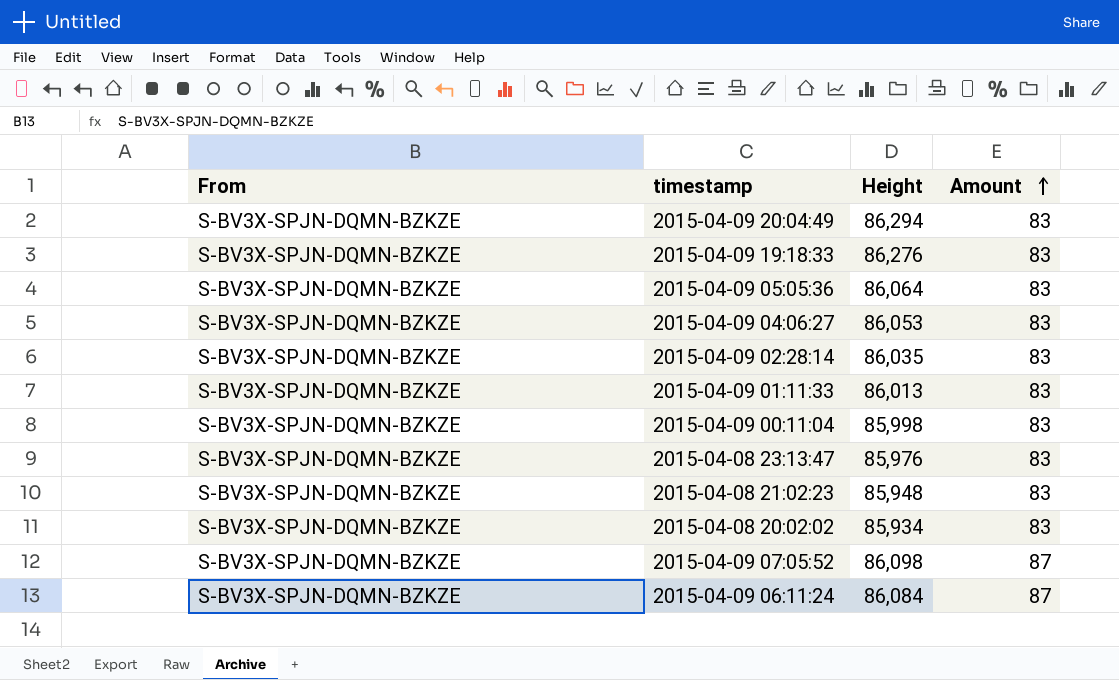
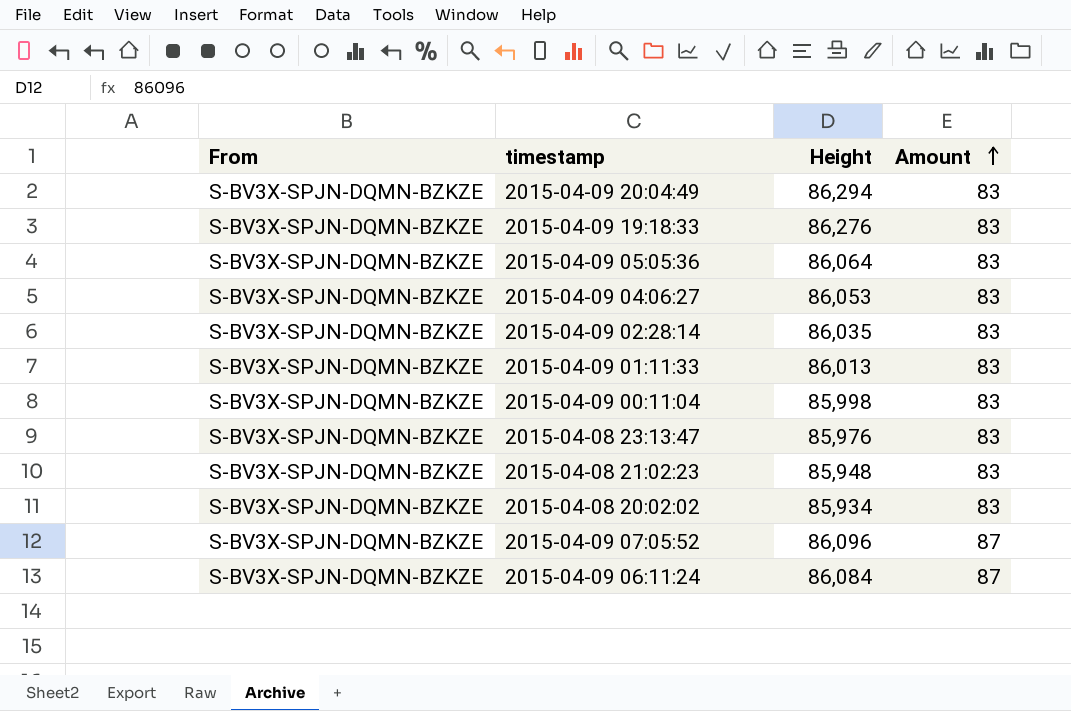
2015-04-09 07:05:52 | Height: 86,098 -> 86,096

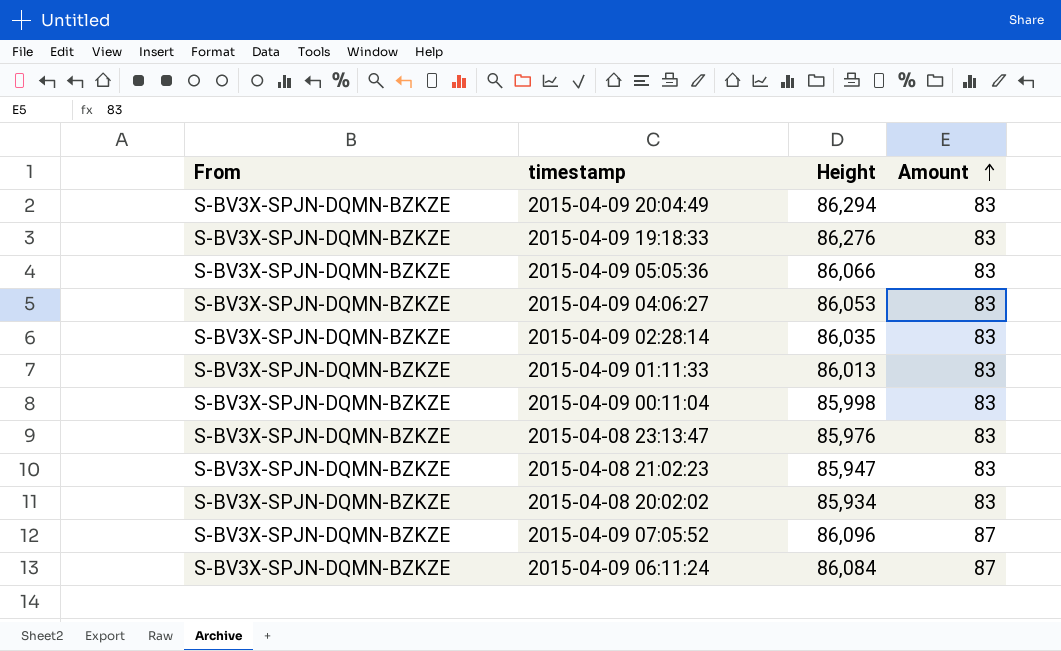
2015-04-09 05:05:36 | Height: 86,064 -> 86,066
2015-04-08 21:02:23 | Height: 85,948 -> 85,947

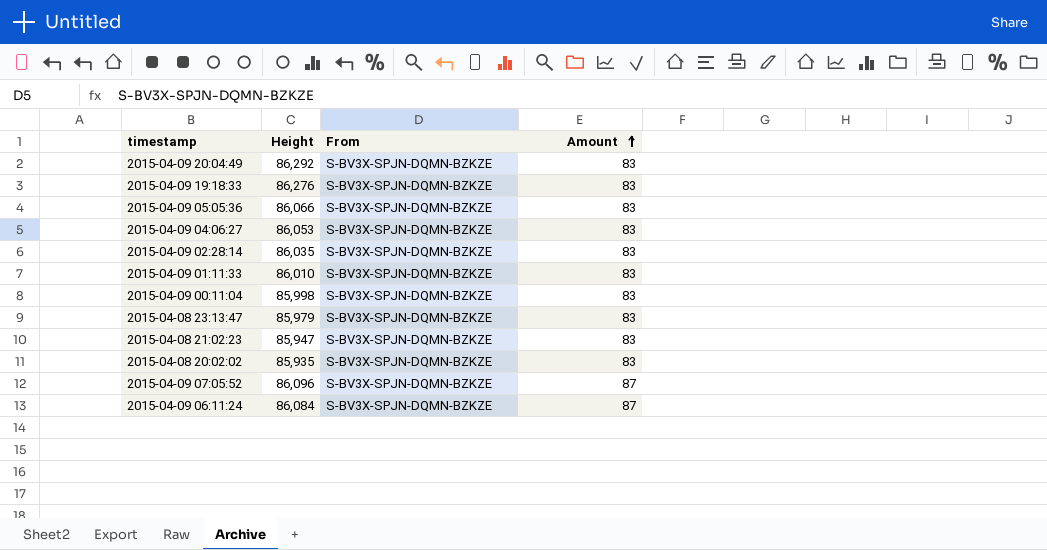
column From | position: 1 -> 3
2015-04-09 20:04:49 | Height: 86,294 -> 86,292
2015-04-09 01:11:33 | Height: 86,013 -> 86,010
2015-04-08 23:13:47 | Height: 85,976 -> 85,979
2015-04-08 20:02:02 | Height: 85,934 -> 85,935

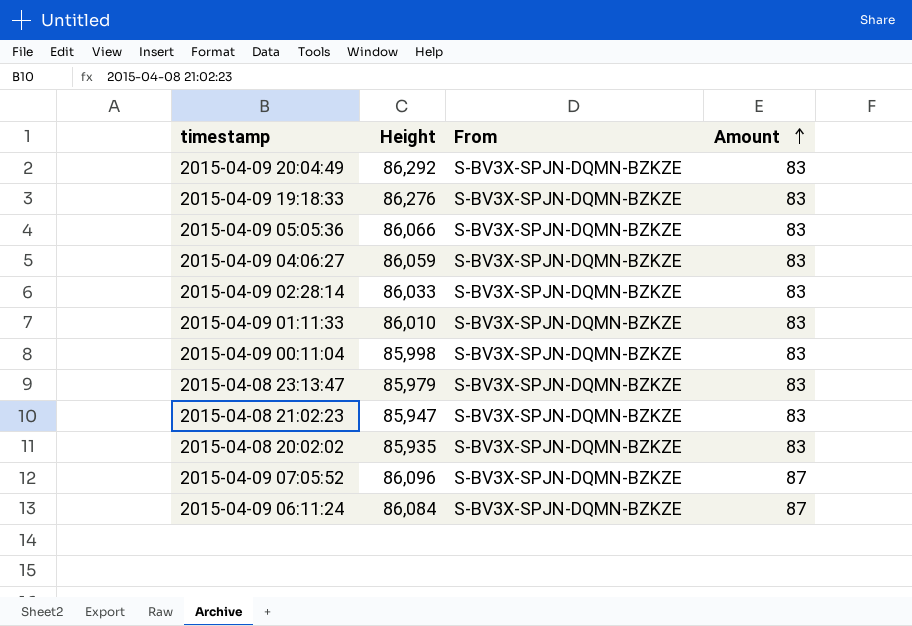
2015-04-09 04:06:27 | Height: 86,053 -> 86,059
2015-04-09 02:28:14 | Height: 86,035 -> 86,033

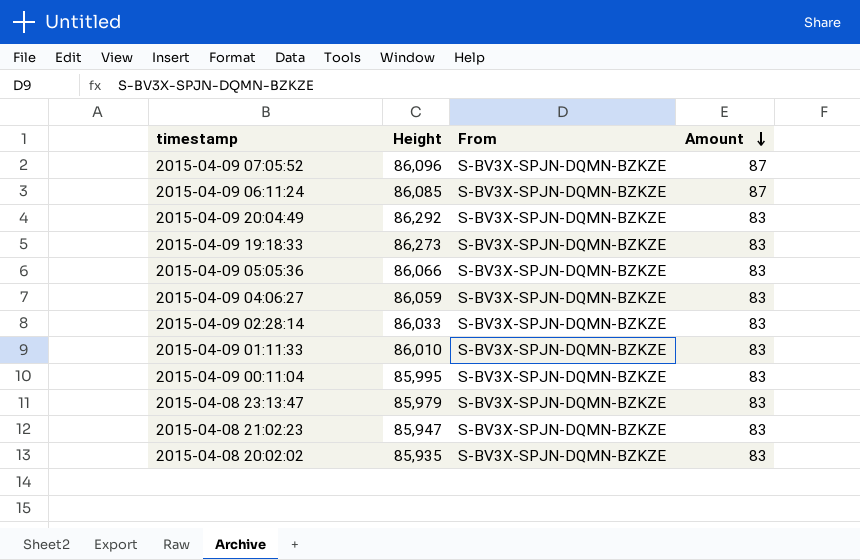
row order: Amount ascending -> Amount descending
2015-04-09 06:11:24 | Height: 86,084 -> 86,085
2015-04-09 19:18:33 | Height: 86,276 -> 86,273
2015-04-09 00:11:04 | Height: 85,998 -> 85,995

